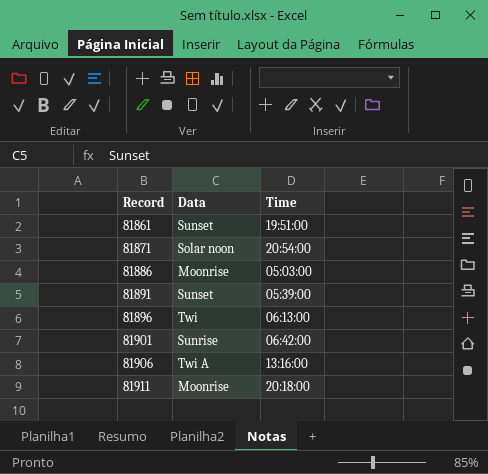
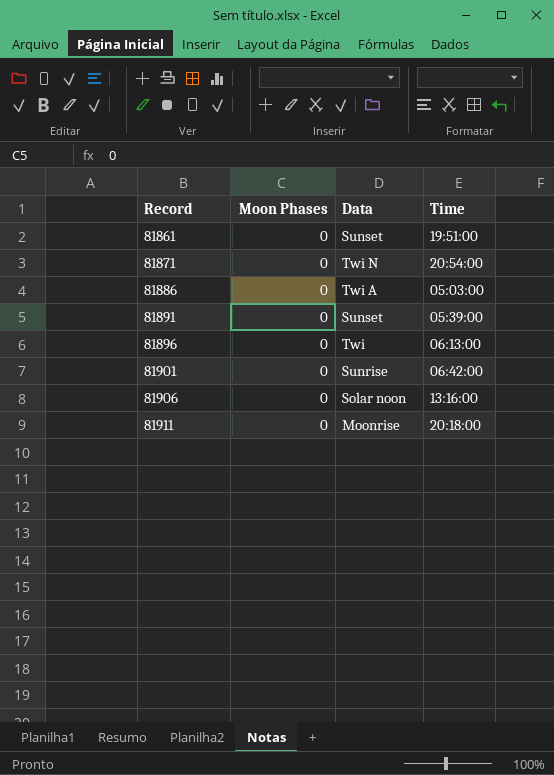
column Moon Phases | position: none -> 2
81871 | Data: Solar noon -> Twi N
81886 | Data: Moonrise -> Twi A
81906 | Data: Twi A -> Solar noon

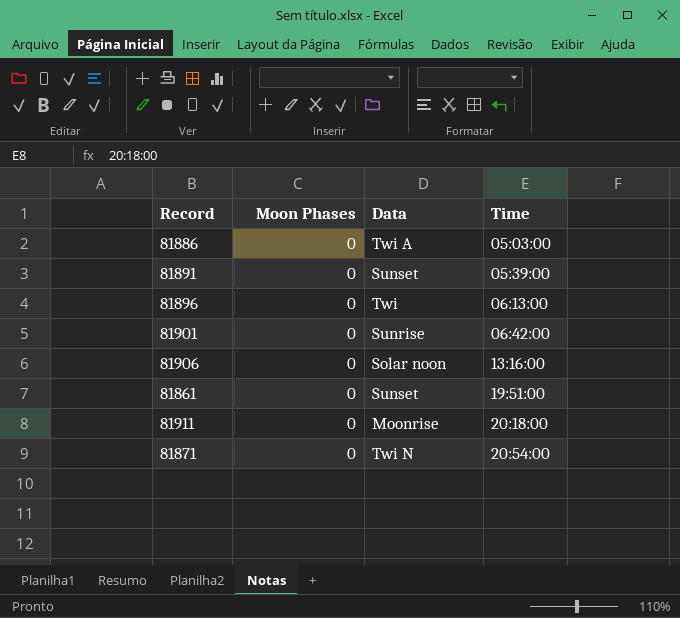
row order: Record ascending -> Time ascending

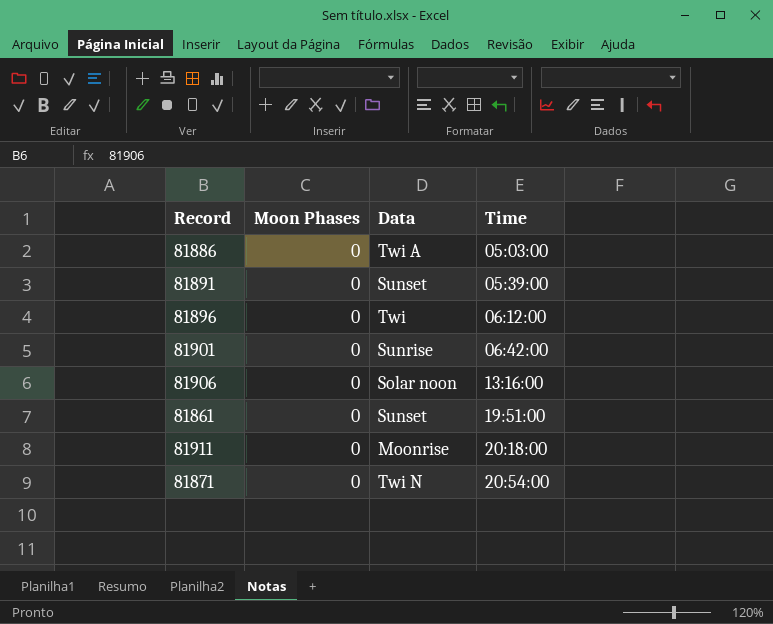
81896 | Time: 06:13:00 -> 06:12:00

